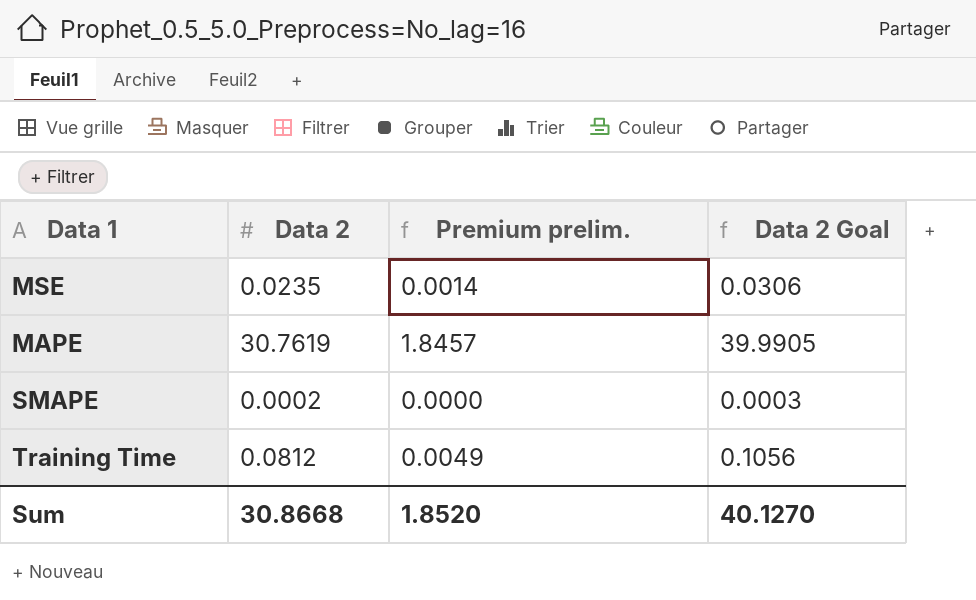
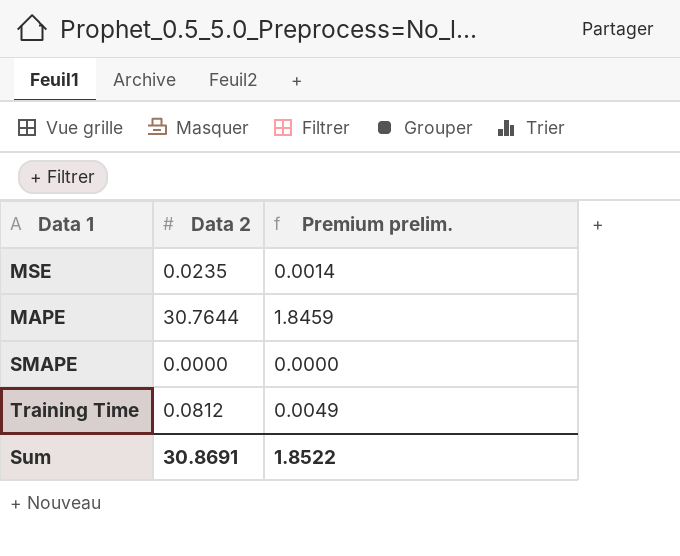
column Data 2 Goal | formula: [Data 2] * 1.3 -> none
MAPE | Data 2: 30.7619 -> 30.7644
MAPE | Premium prelim.: 1.8457 -> 1.8459
SMAPE | Data 2: 0.0002 -> 0.0000
Sum | Data 2: 30.8668 -> 30.8691
Sum | Premium prelim.: 1.8520 -> 1.8522

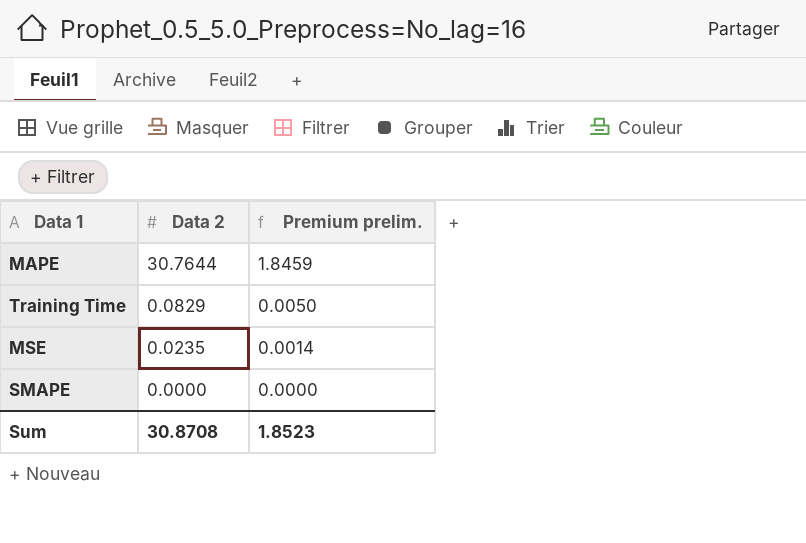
row order: none -> Data 2 descending
Training Time | Data 2: 0.0812 -> 0.0829
Training Time | Premium prelim.: 0.0049 -> 0.0050
Sum | Data 2: 30.8691 -> 30.8708
Sum | Premium prelim.: 1.8522 -> 1.8523

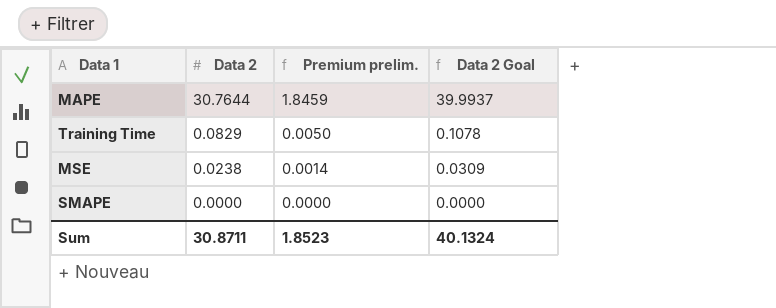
column Data 2 Goal | formula: none -> [Data 2] * 1.3
MSE | Data 2: 0.0235 -> 0.0238
Sum | Data 2: 30.8708 -> 30.8711

